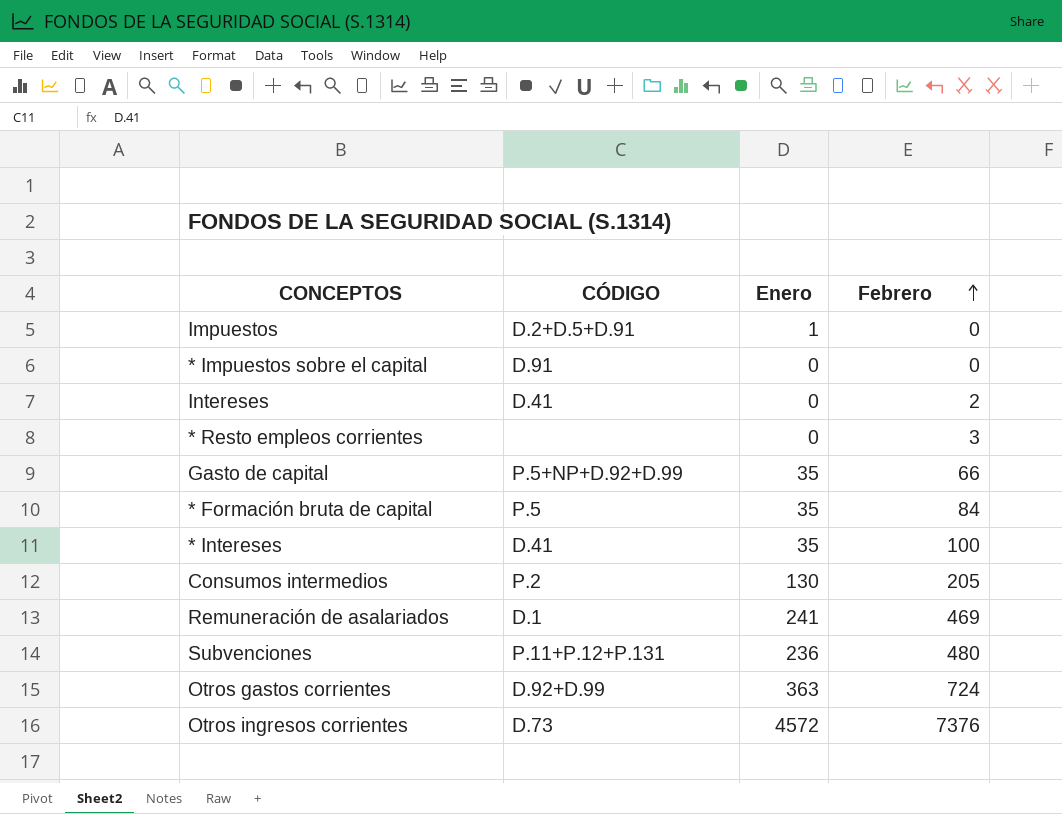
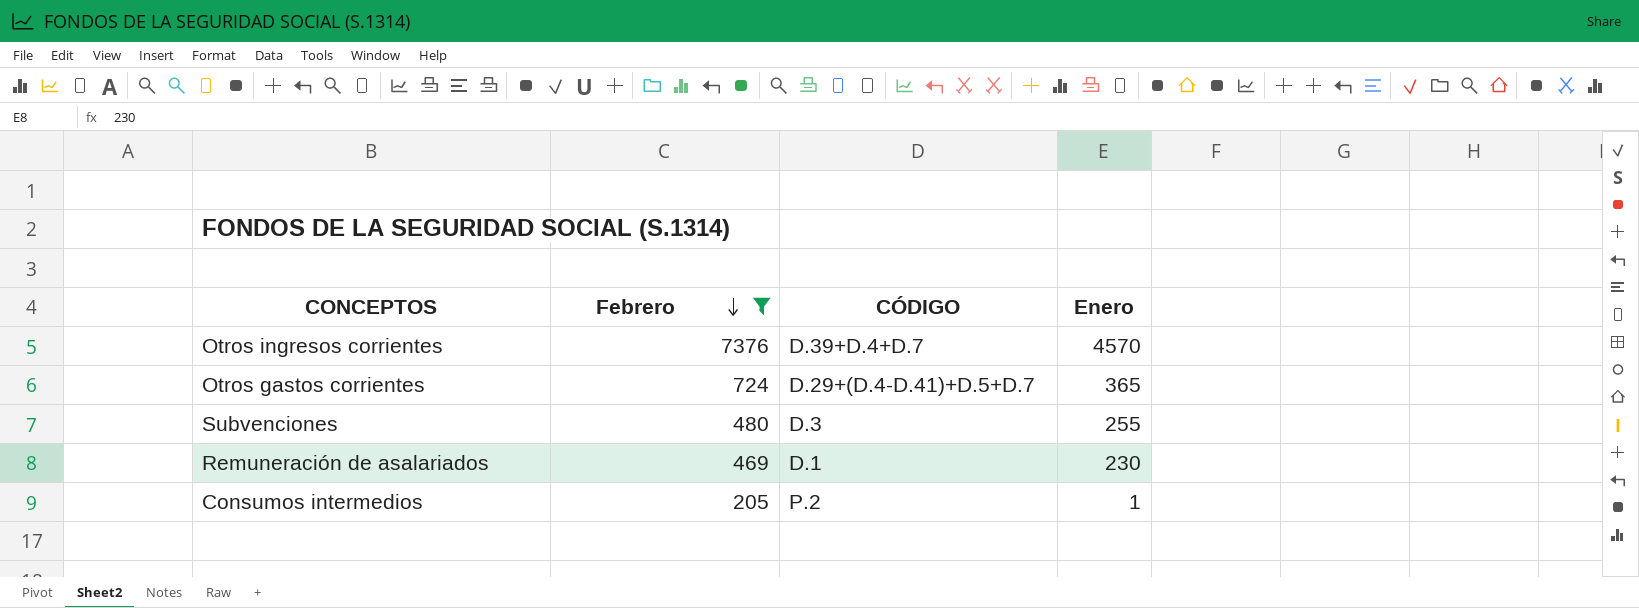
filter: none -> Febrero >= 205
row order: Febrero ascending -> Febrero descending
column Febrero | position: 4 -> 2
Otros ingresos corrientes | CÓDIGO: D.73 -> D.39+D.4+D.7
Otros ingresos corrientes | Enero: 4572 -> 4570
Otros gastos corrientes | CÓDIGO: D.92+D.99 -> D.29+(D.4-D.41)+D.5+D.7
Otros gastos corrientes | Enero: 363 -> 365
Subvenciones | CÓDIGO: P.11+P.12+P.131 -> D.3
Subvenciones | Enero: 236 -> 255
Remuneración de asalariados | Enero: 241 -> 230
Consumos intermedios | Enero: 130 -> 1

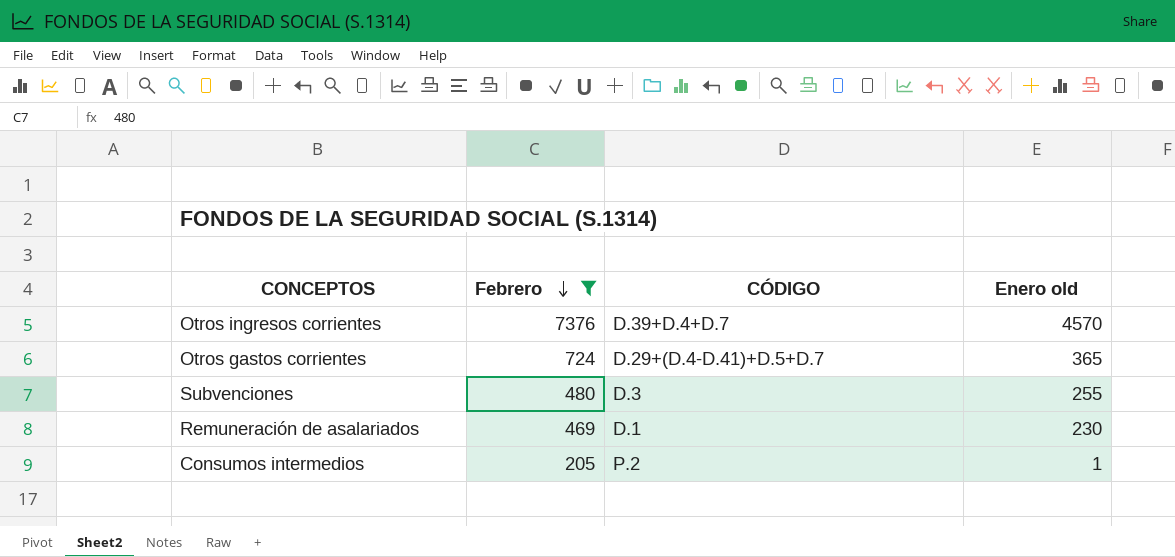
column name: Enero -> Enero old

